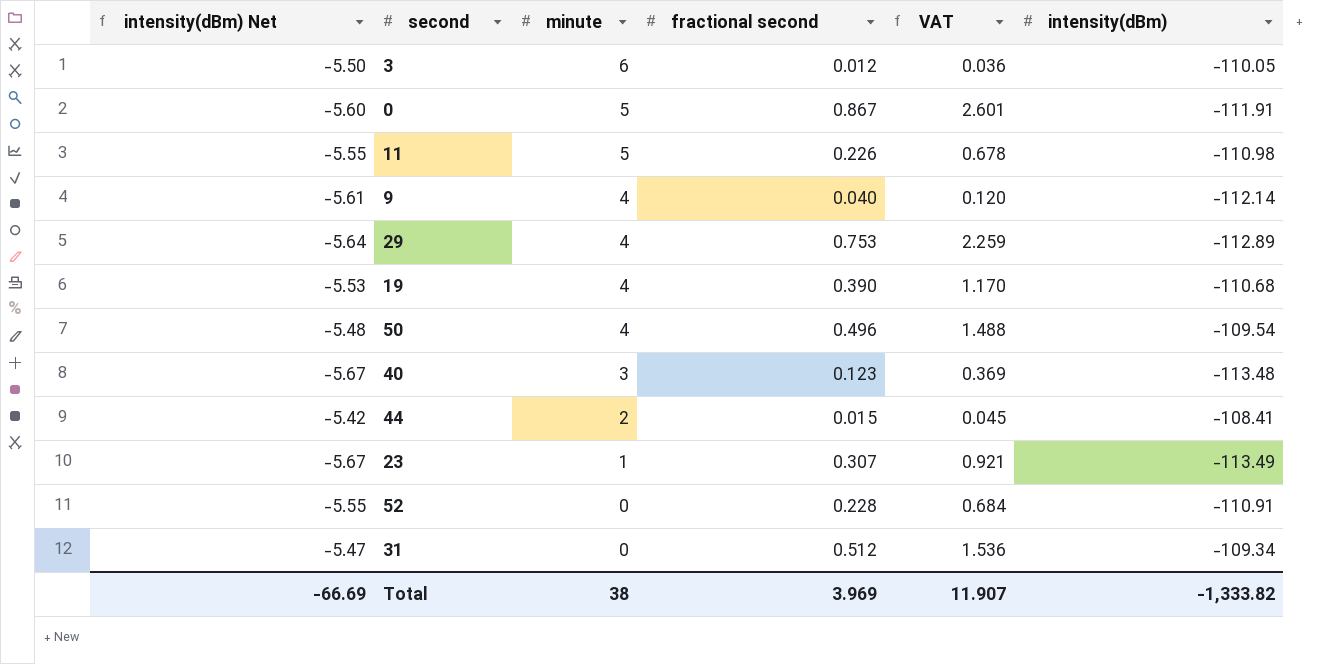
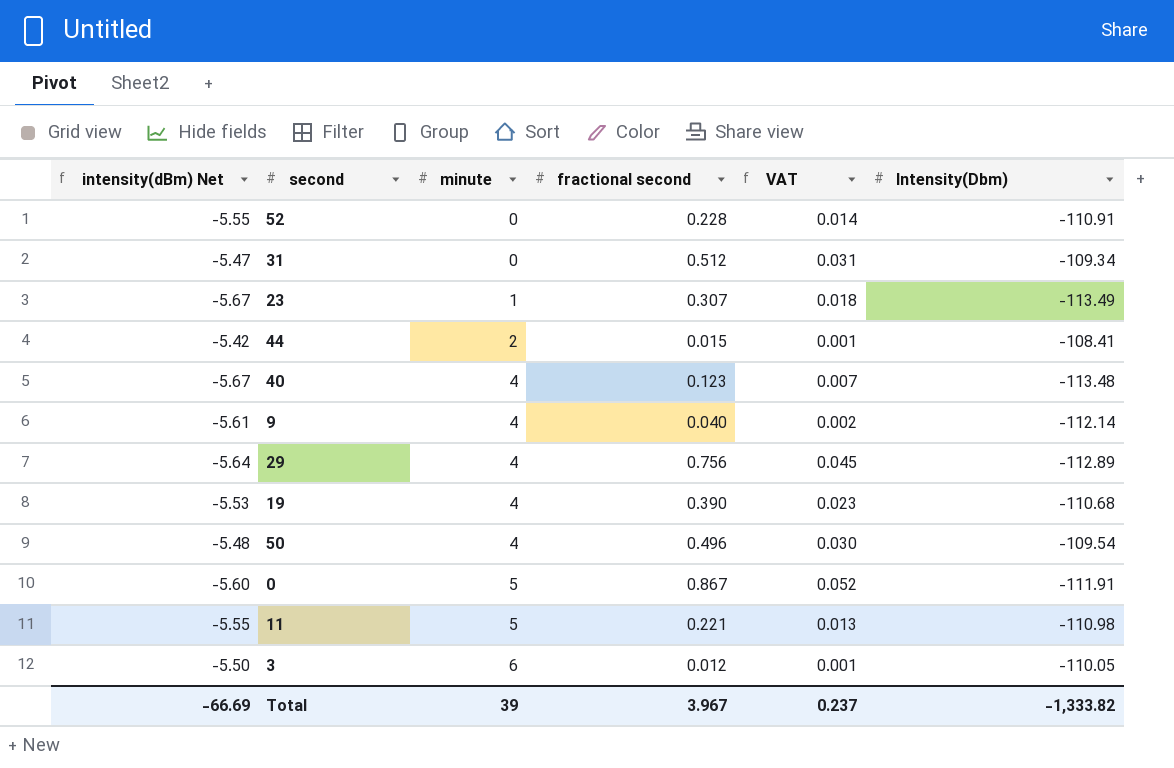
row order: minute descending -> minute ascending
column VAT | formula: [fractional second] * 3 -> [fractional second] * 0.06
column name: intensity(dBm) -> Intensity(Dbm)
40 | minute: 3 -> 4
29 | fractional second: 0.753 -> 0.756
11 | fractional second: 0.226 -> 0.221
Total | minute: 38 -> 39
Total | fractional second: 3.969 -> 3.967
Total | VAT: 11.907 -> 0.237

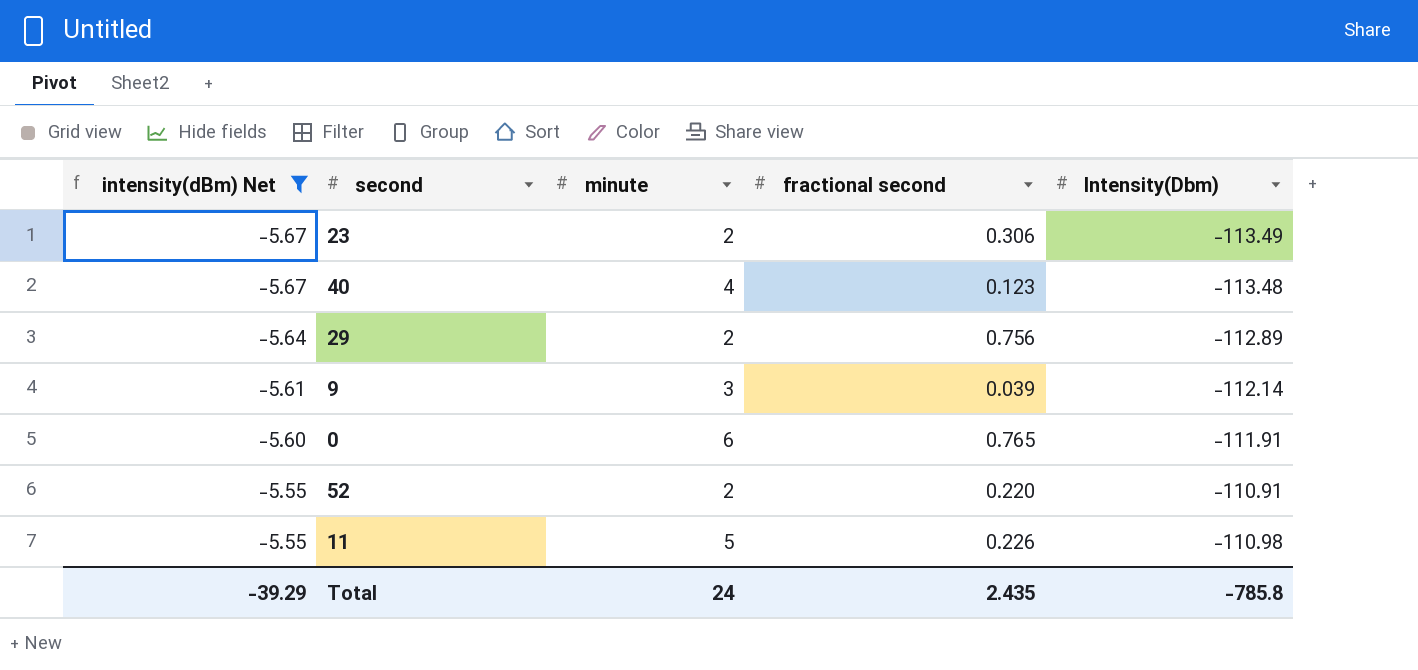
filter: none -> intensity(dBm) Net <= -5.55
row order: minute ascending -> intensity(dBm) Net ascending
column VAT | formula: [fractional second] * 0.06 -> none
23 | minute: 1 -> 2
23 | fractional second: 0.307 -> 0.306
29 | minute: 4 -> 2
9 | minute: 4 -> 3
9 | fractional second: 0.040 -> 0.039
0 | minute: 5 -> 6
0 | fractional second: 0.867 -> 0.765
52 | minute: 0 -> 2
52 | fractional second: 0.228 -> 0.220
11 | fractional second: 0.221 -> 0.226
Total | intensity(dBm) Net: -66.69 -> -39.29
Total | minute: 39 -> 24
Total | fractional second: 3.967 -> 2.435
Total | Intensity(Dbm): -1,333.82 -> -785.8

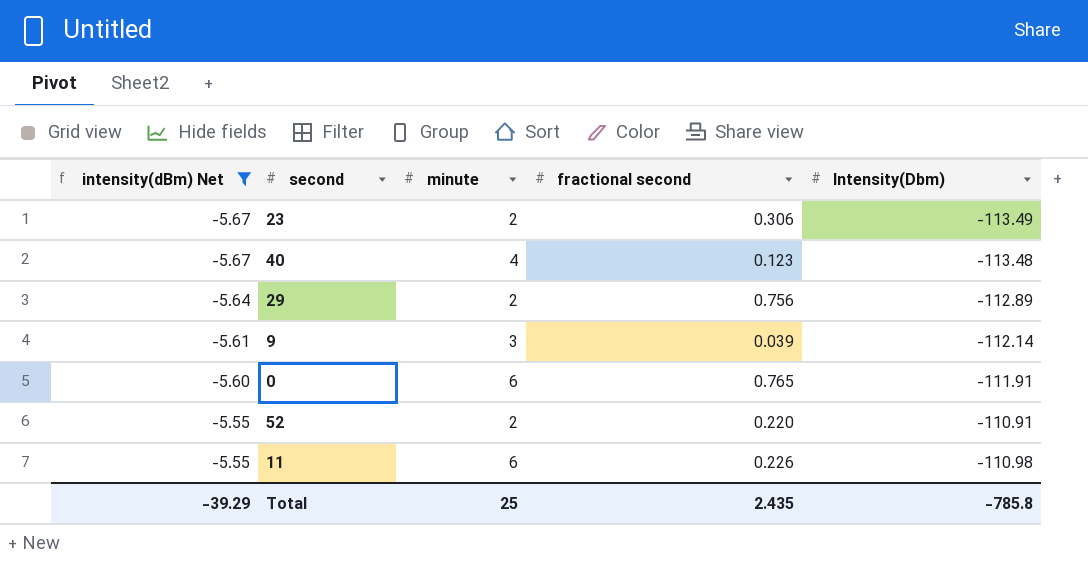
11 | minute: 5 -> 6
Total | minute: 24 -> 25

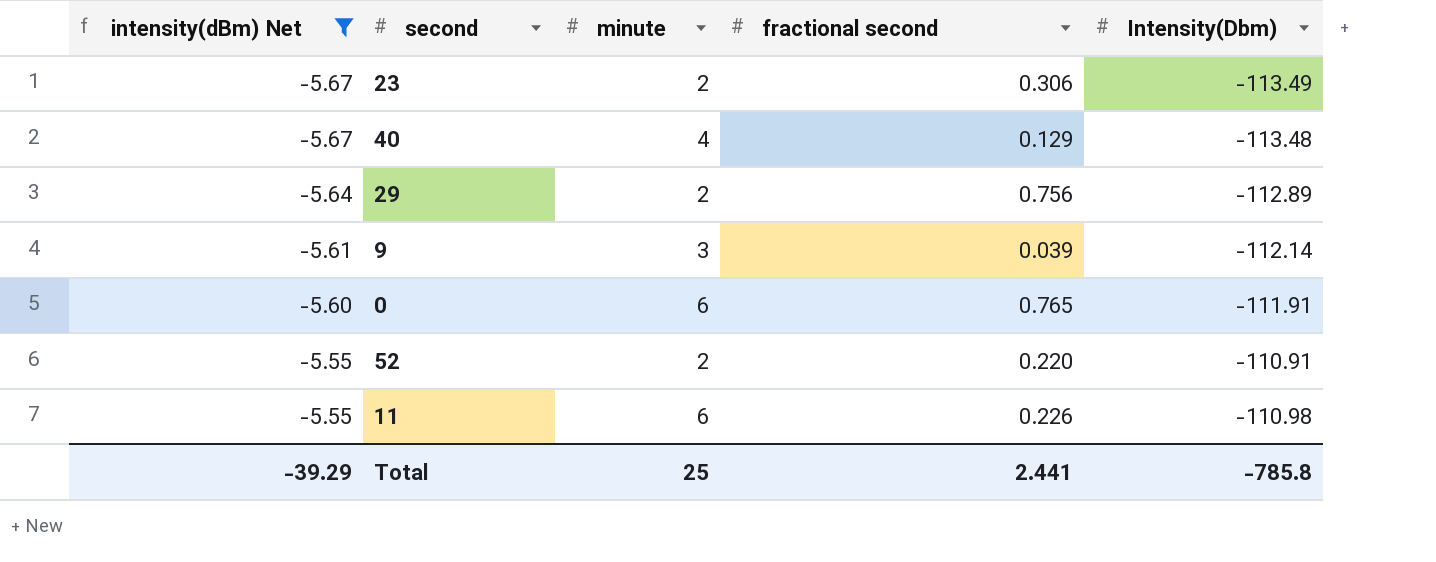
40 | fractional second: 0.123 -> 0.129
Total | fractional second: 2.435 -> 2.441

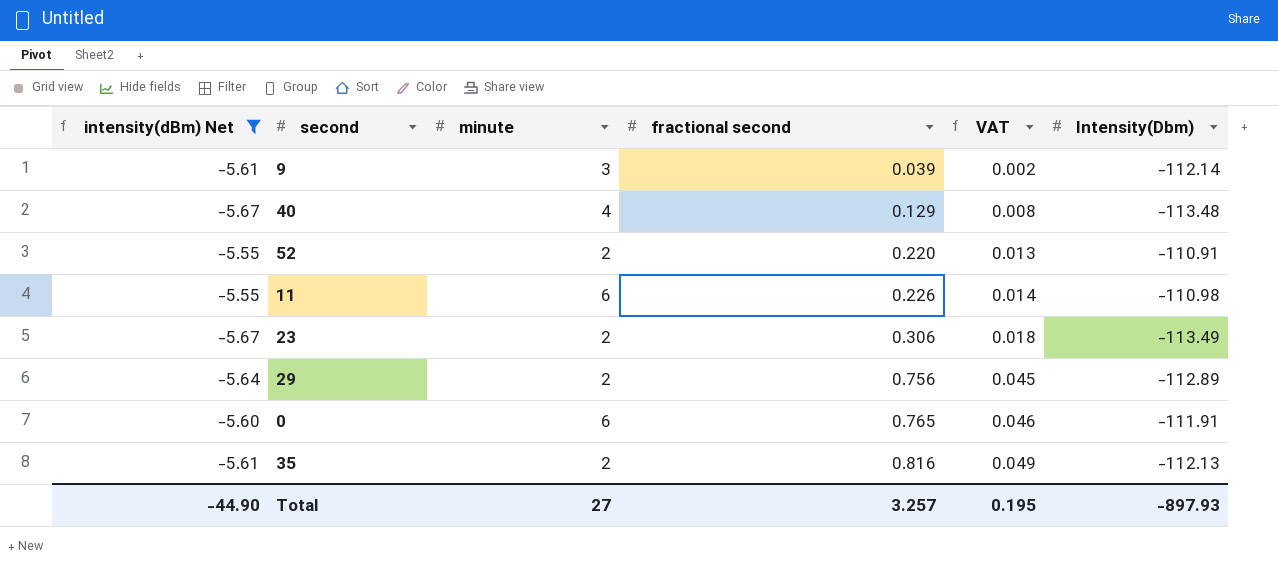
row order: intensity(dBm) Net ascending -> fractional second ascending
column VAT | formula: none -> [fractional second] * 0.06
row 35: none -> -5.61 | 2 | 0.816 | 0.049 | -112.13
Total | intensity(dBm) Net: -39.29 -> -44.90
Total | minute: 25 -> 27
Total | fractional second: 2.441 -> 3.257
Total | Intensity(Dbm): -785.8 -> -897.93

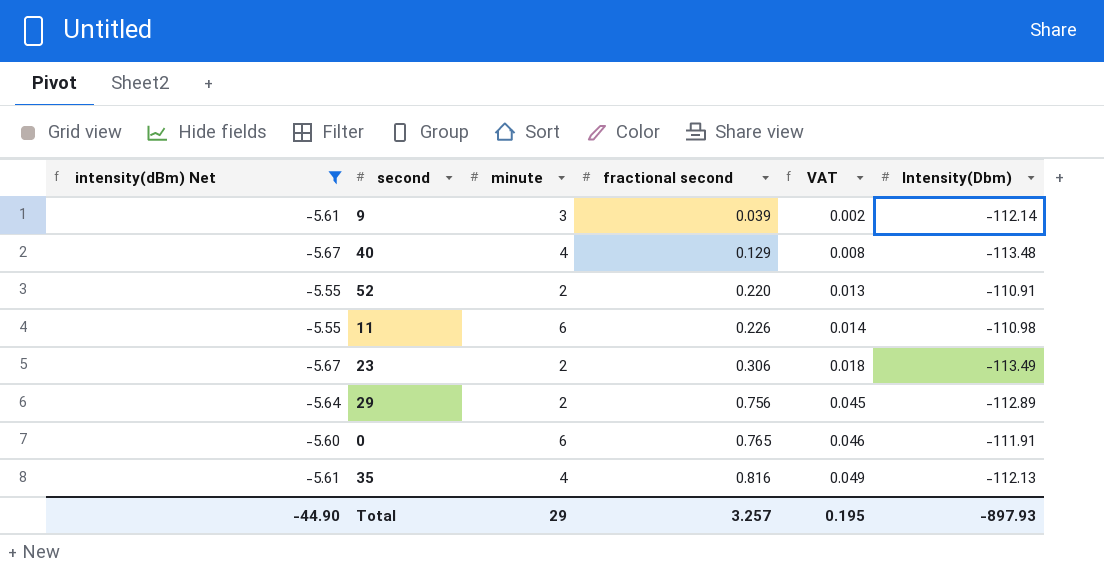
35 | minute: 2 -> 4
Total | minute: 27 -> 29

